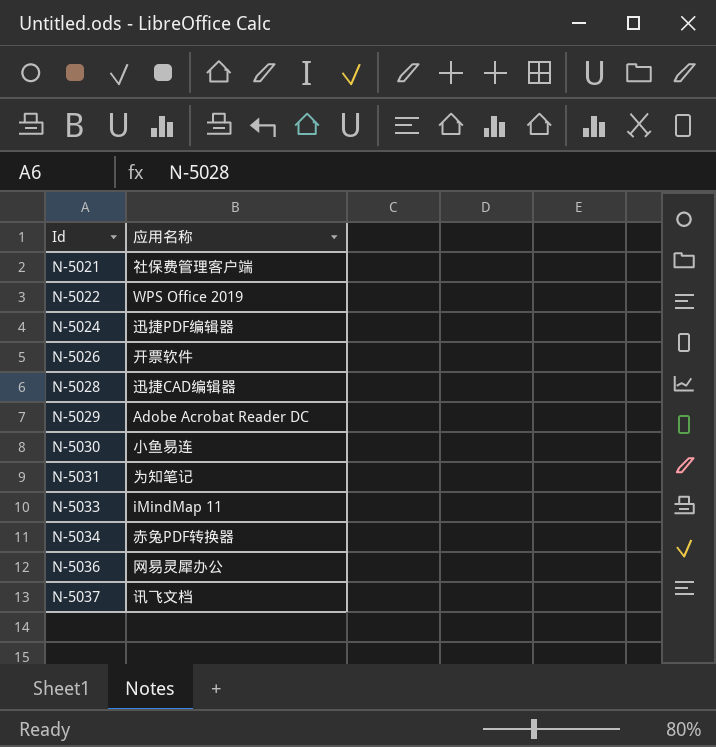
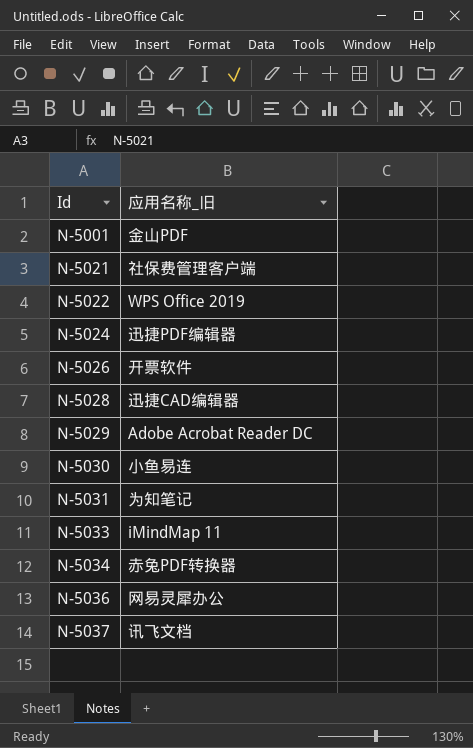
column name: 应用名称 -> 应用名称_旧
row N-5001: none -> 金山PDF

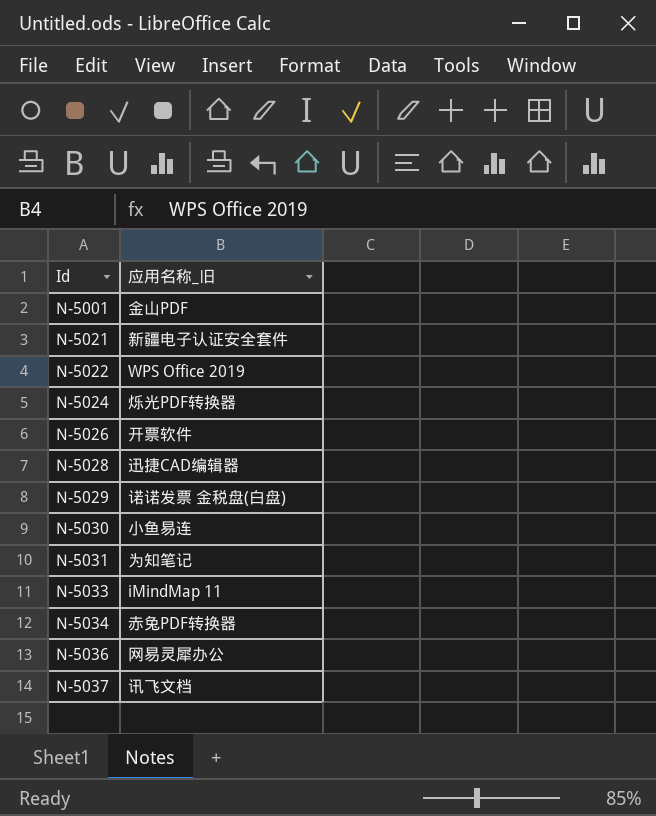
N-5021 | 应用名称_旧: 社保费管理客户端 -> 新疆电子认证安全套件
N-5024 | 应用名称_旧: 迅捷PDF编辑器 -> 烁光PDF转换器
N-5029 | 应用名称_旧: Adobe Acrobat Reader DC -> 诺诺发票 金税盘(白盘)

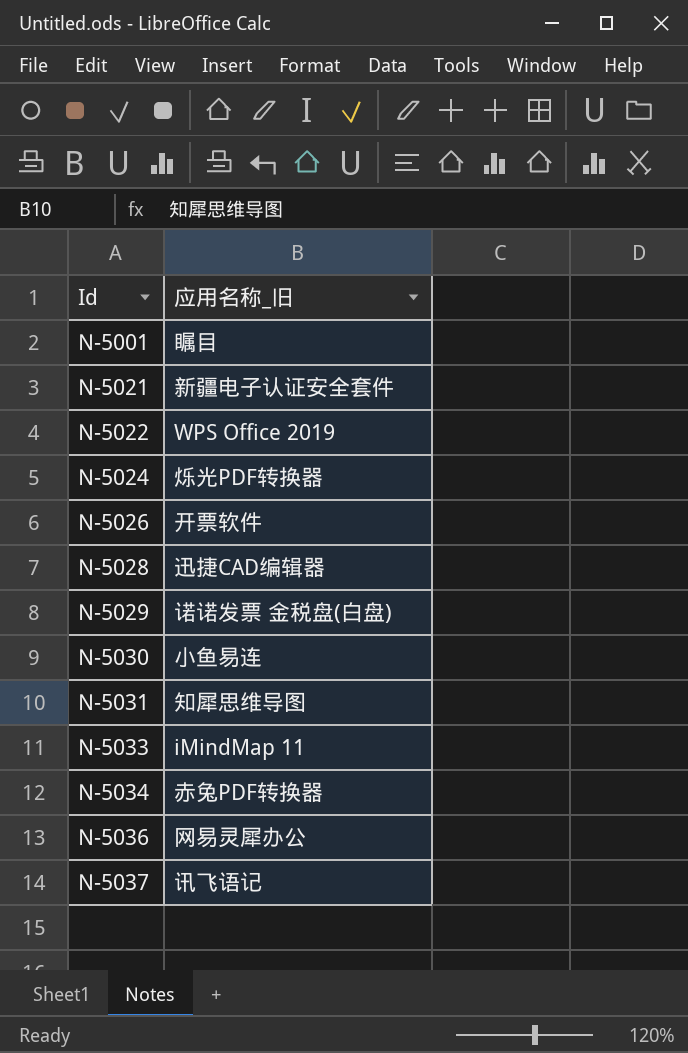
N-5001 | 应用名称_旧: 金山PDF -> 瞩目
N-5031 | 应用名称_旧: 为知笔记 -> 知犀思维导图
N-5037 | 应用名称_旧: 讯飞文档 -> 讯飞语记

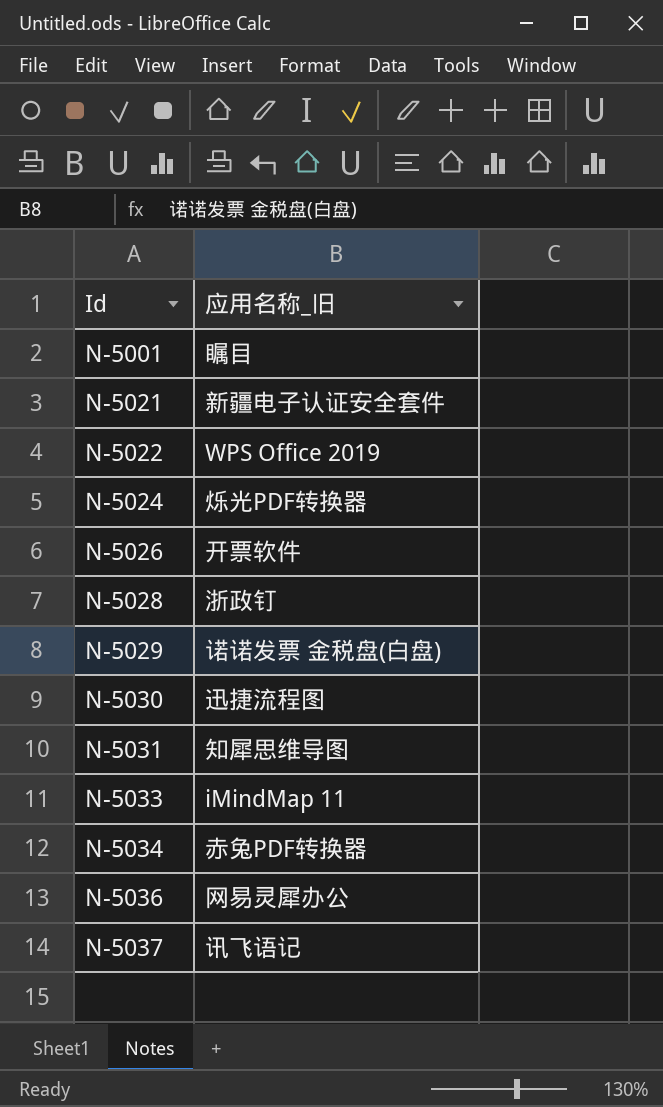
N-5028 | 应用名称_旧: 迅捷CAD编辑器 -> 浙政钉
N-5030 | 应用名称_旧: 小鱼易连 -> 迅捷流程图

